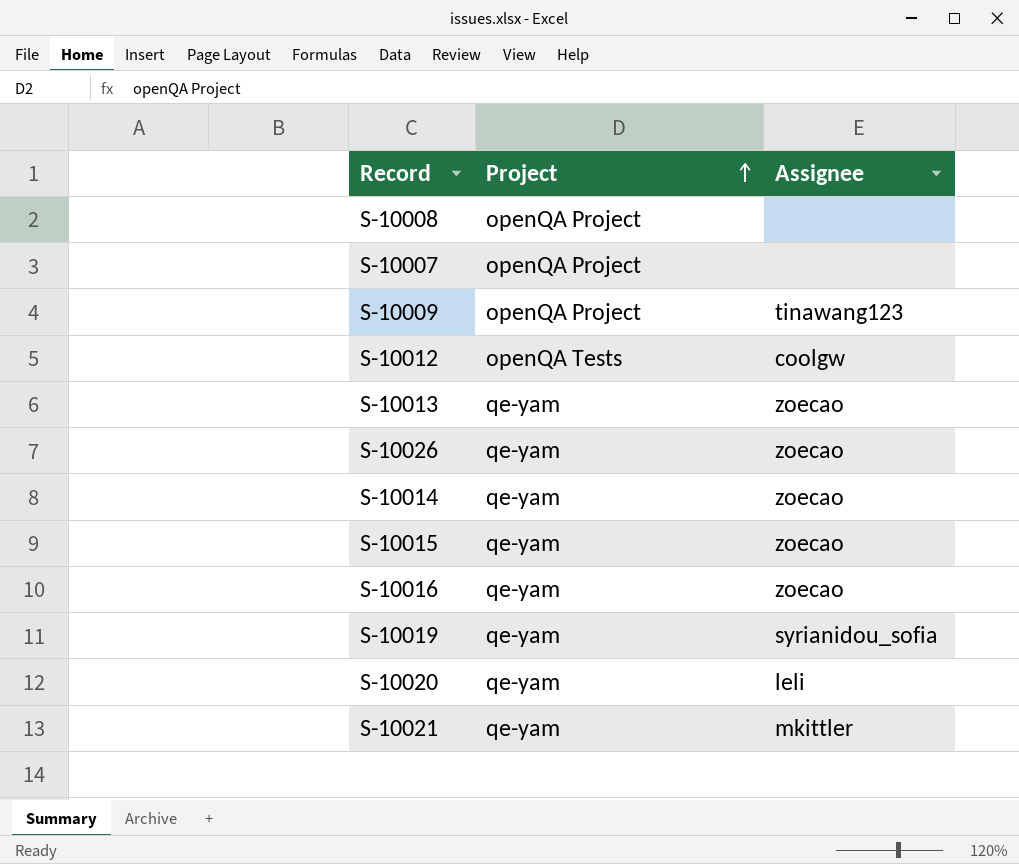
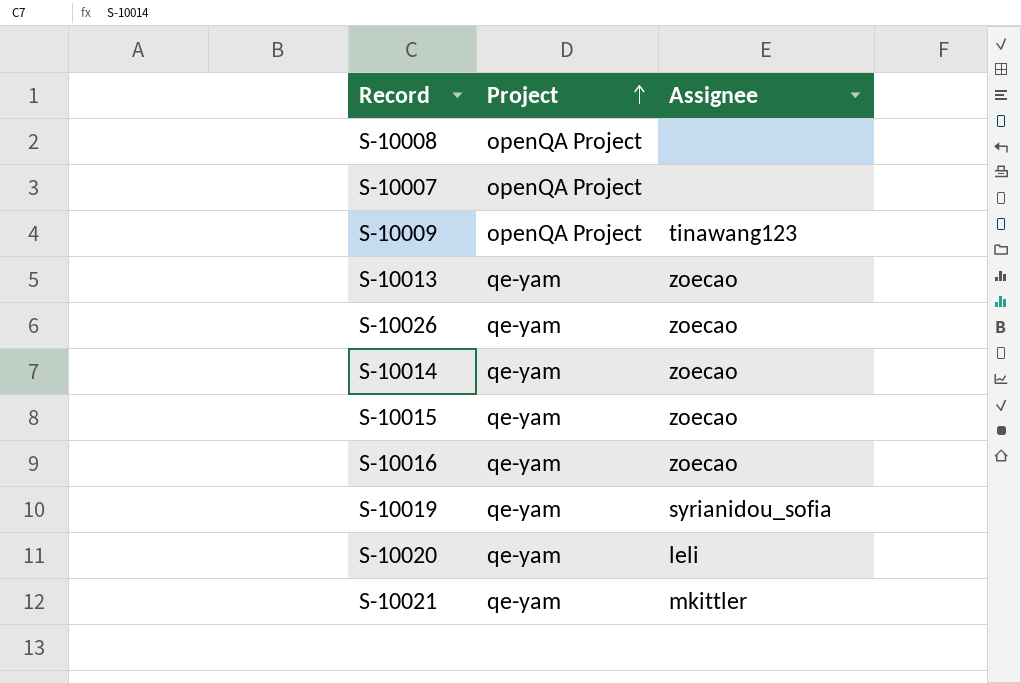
row S-10012: openQA Tests | coolgw -> none

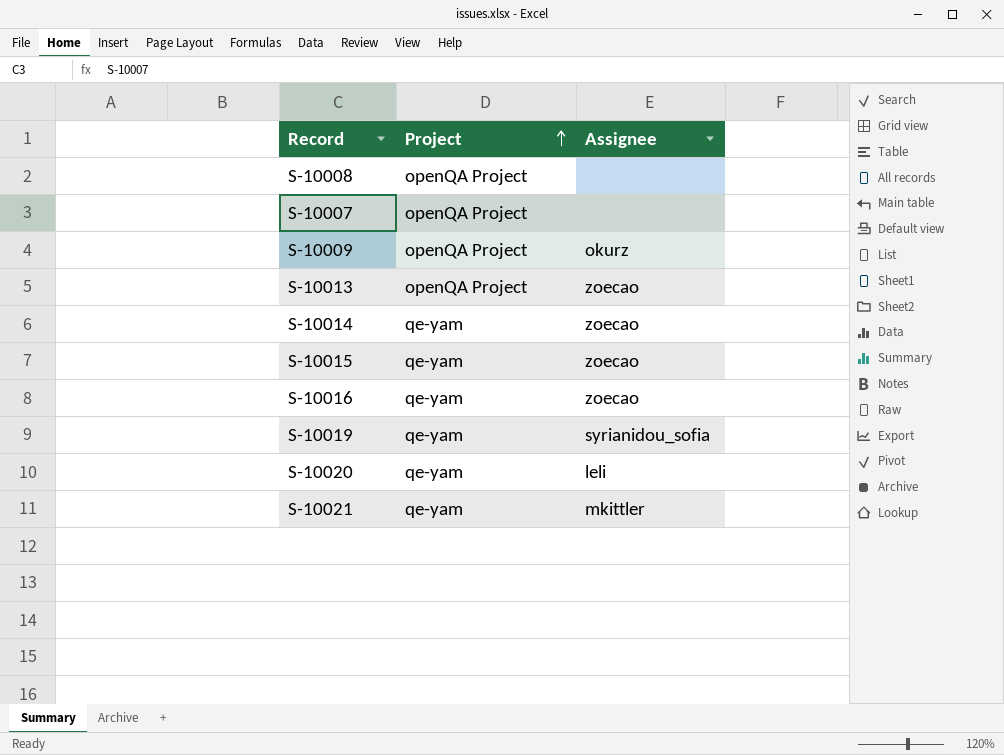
row S-10026: qe-yam | zoecao -> none
S-10009 | Assignee: tinawang123 -> okurz
S-10013 | Project: qe-yam -> openQA Project

